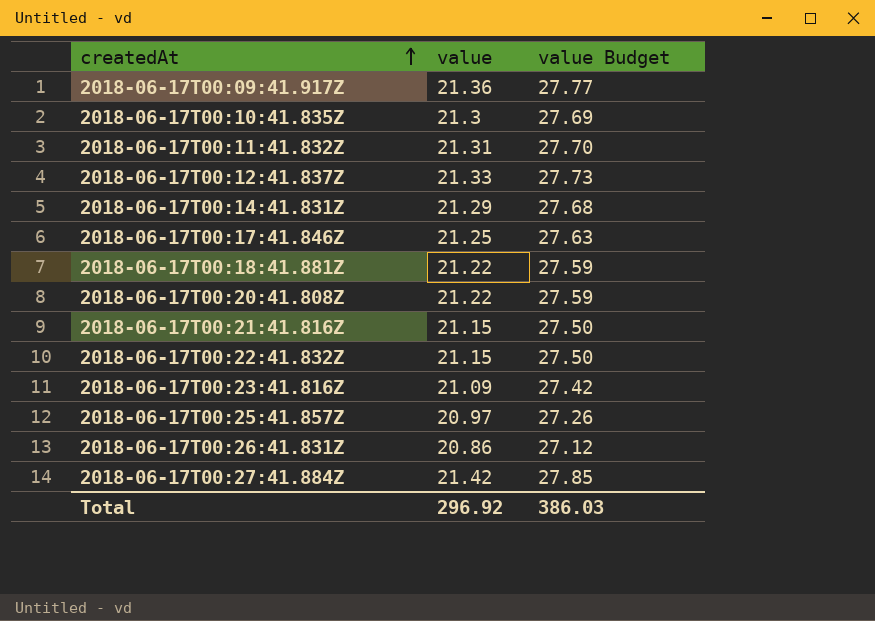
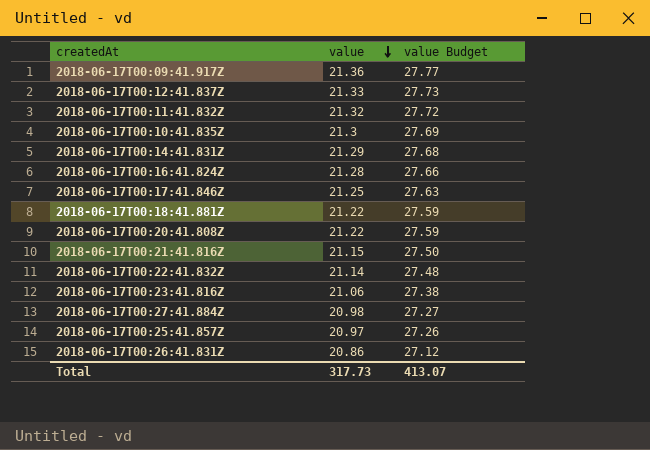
row order: createdAt ascending -> value descending
2018-06-17T00:11:41.832Z | value: 21.31 -> 21.32
2018-06-17T00:11:41.832Z | value Budget: 27.70 -> 27.72
row 2018-06-17T00:16:41.824Z: none -> 21.28 | 27.66
2018-06-17T00:22:41.832Z | value: 21.15 -> 21.14
2018-06-17T00:22:41.832Z | value Budget: 27.50 -> 27.48
2018-06-17T00:23:41.816Z | value: 21.09 -> 21.06
2018-06-17T00:23:41.816Z | value Budget: 27.42 -> 27.38
2018-06-17T00:27:41.884Z | value: 21.42 -> 20.98
2018-06-17T00:27:41.884Z | value Budget: 27.85 -> 27.27
Total | value: 296.92 -> 317.73
Total | value Budget: 386.03 -> 413.07

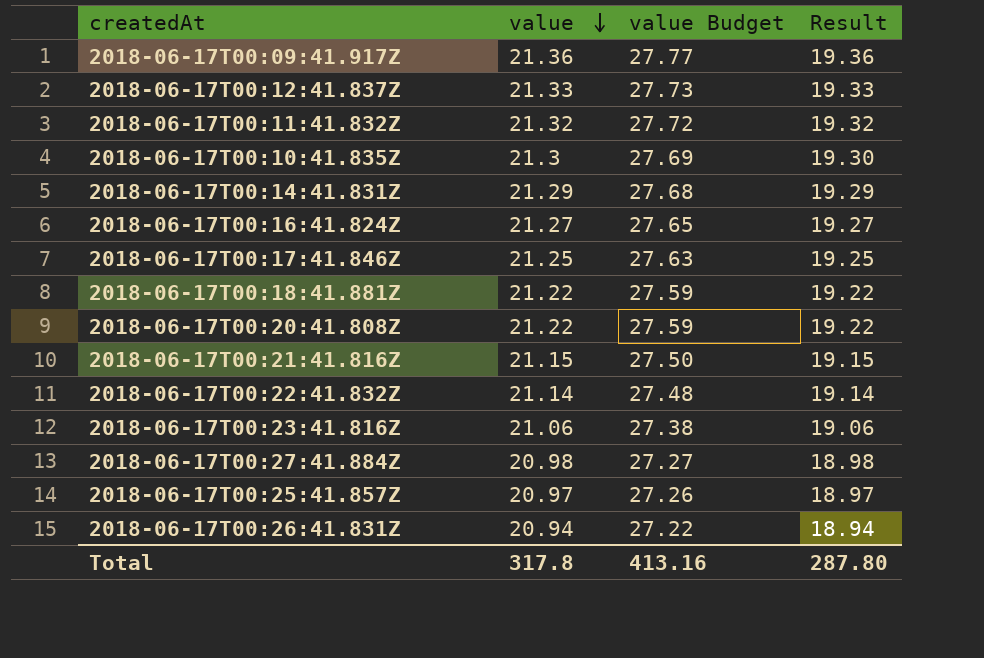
column Result | formula: none -> [value] - 2
2018-06-17T00:16:41.824Z | value: 21.28 -> 21.27
2018-06-17T00:16:41.824Z | value Budget: 27.66 -> 27.65
2018-06-17T00:26:41.831Z | value: 20.86 -> 20.94
2018-06-17T00:26:41.831Z | value Budget: 27.12 -> 27.22
Total | value: 317.73 -> 317.8
Total | value Budget: 413.07 -> 413.16

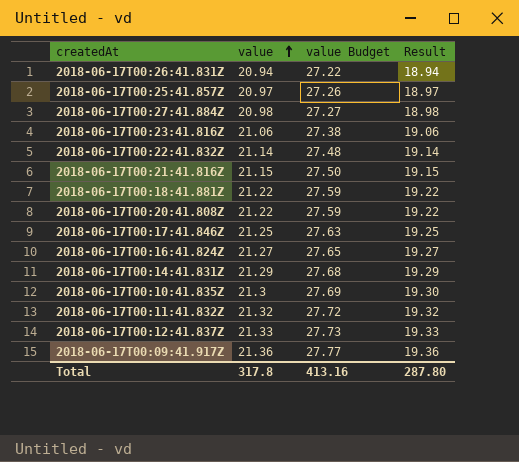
row order: value descending -> value ascending

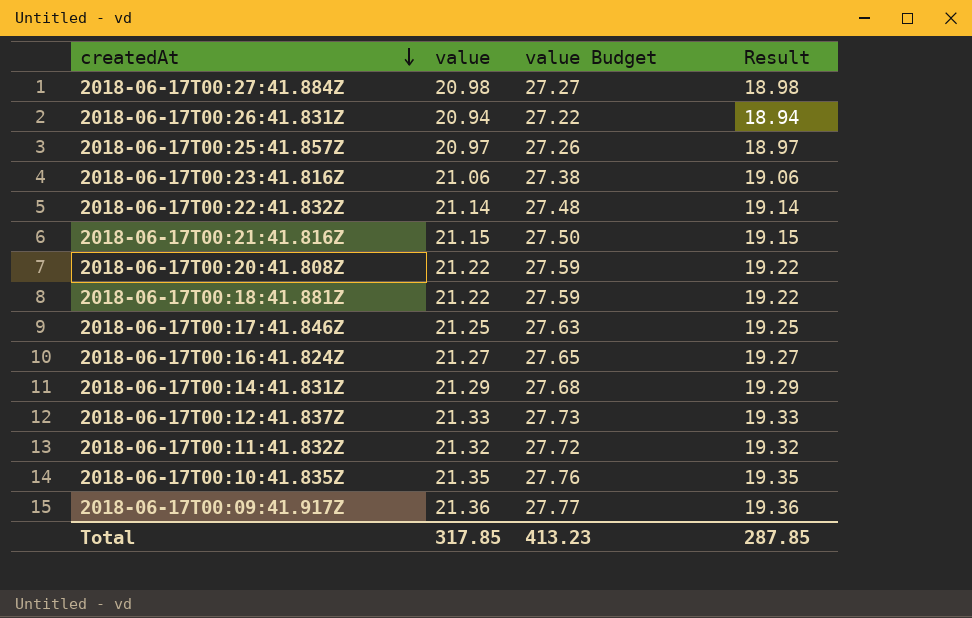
row order: value ascending -> createdAt descending
2018-06-17T00:10:41.835Z | value: 21.3 -> 21.35
2018-06-17T00:10:41.835Z | value Budget: 27.69 -> 27.76
2018-06-17T00:10:41.835Z | Result: 19.30 -> 19.35
Total | value: 317.8 -> 317.85
Total | value Budget: 413.16 -> 413.23
Total | Result: 287.80 -> 287.85

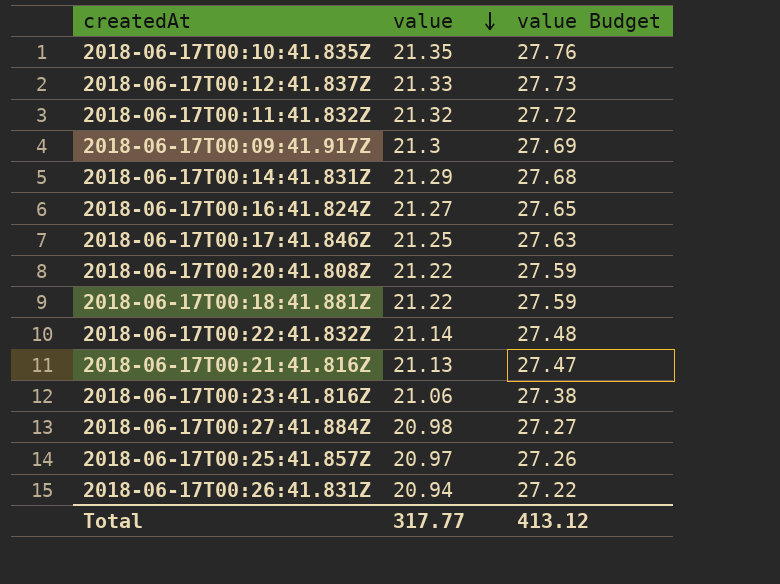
row order: createdAt descending -> value descending
column Result | formula: [value] - 2 -> none
2018-06-17T00:09:41.917Z | value: 21.36 -> 21.3
2018-06-17T00:09:41.917Z | value Budget: 27.77 -> 27.69
2018-06-17T00:21:41.816Z | value: 21.15 -> 21.13
2018-06-17T00:21:41.816Z | value Budget: 27.50 -> 27.47
Total | value: 317.85 -> 317.77
Total | value Budget: 413.23 -> 413.12

